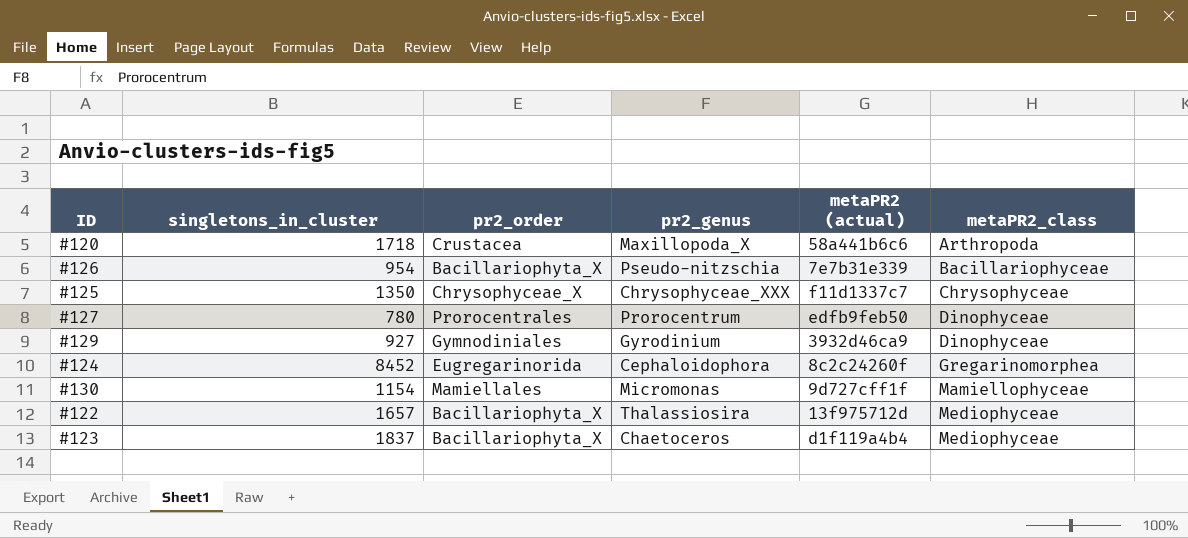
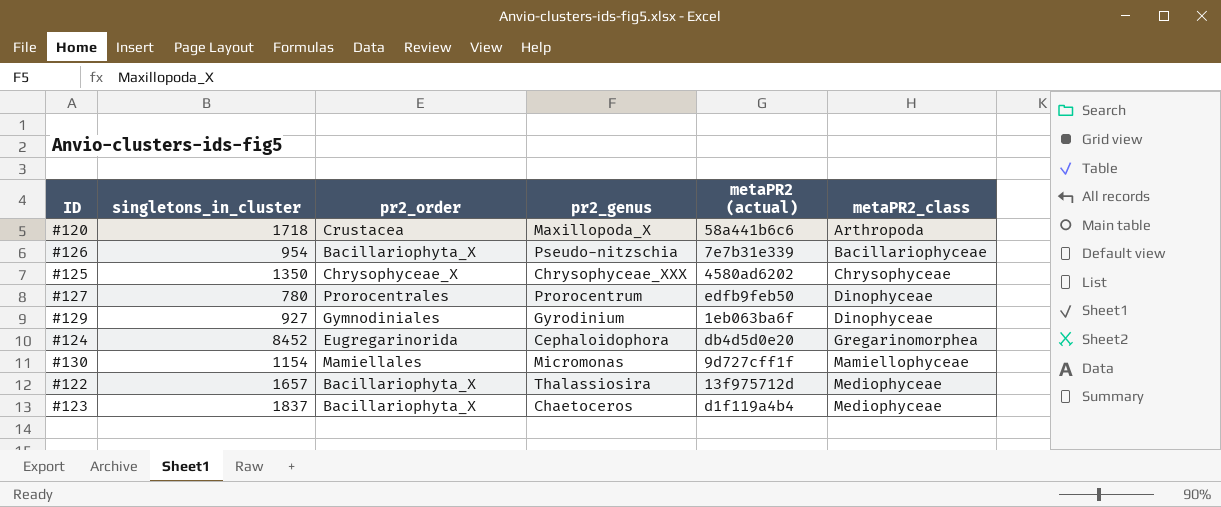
#125 | metaPR2 (actual): f11d1337c7 -> 4580ad6202
#129 | metaPR2 (actual): 3932d46ca9 -> 1eb063ba6f
#124 | metaPR2 (actual): 8c2c24260f -> db4d5d0e20

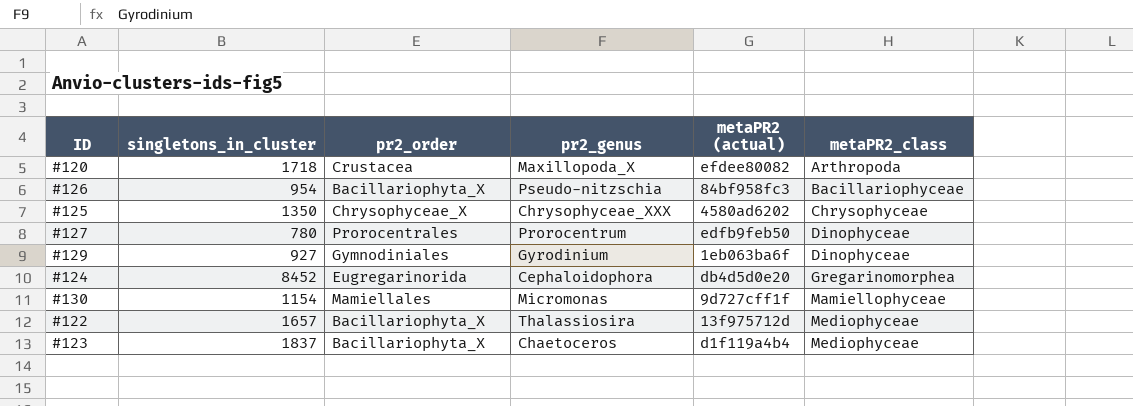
#120 | metaPR2 (actual): 58a441b6c6 -> efdee80082
#126 | metaPR2 (actual): 7e7b31e339 -> 84bf958fc3

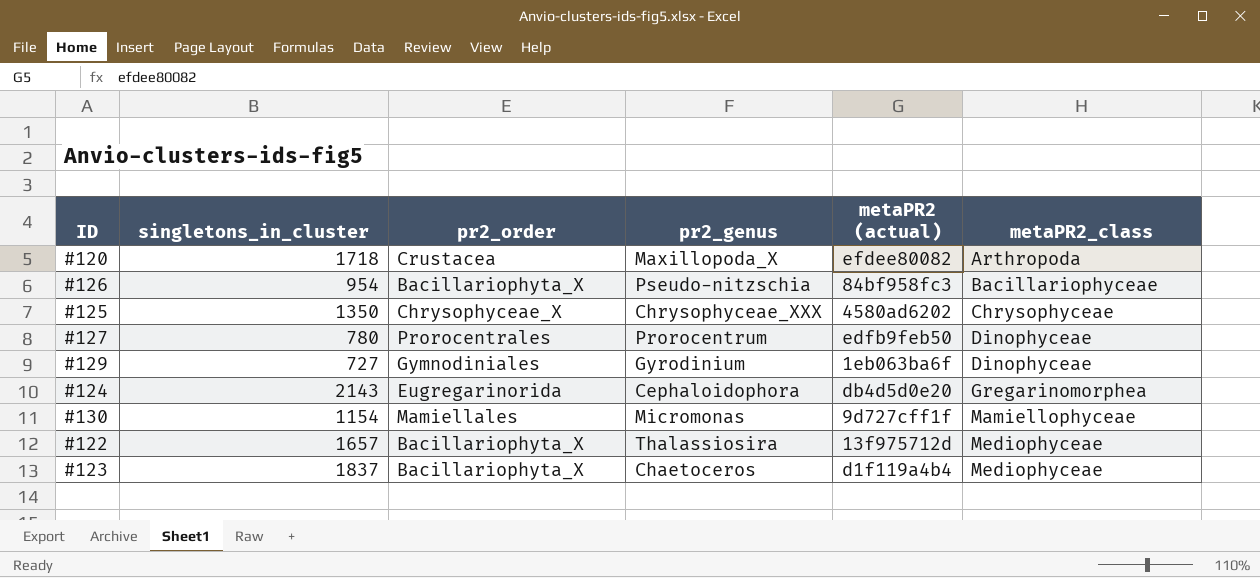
#129 | singletons_in_cluster: 927 -> 727
#124 | singletons_in_cluster: 8452 -> 2143

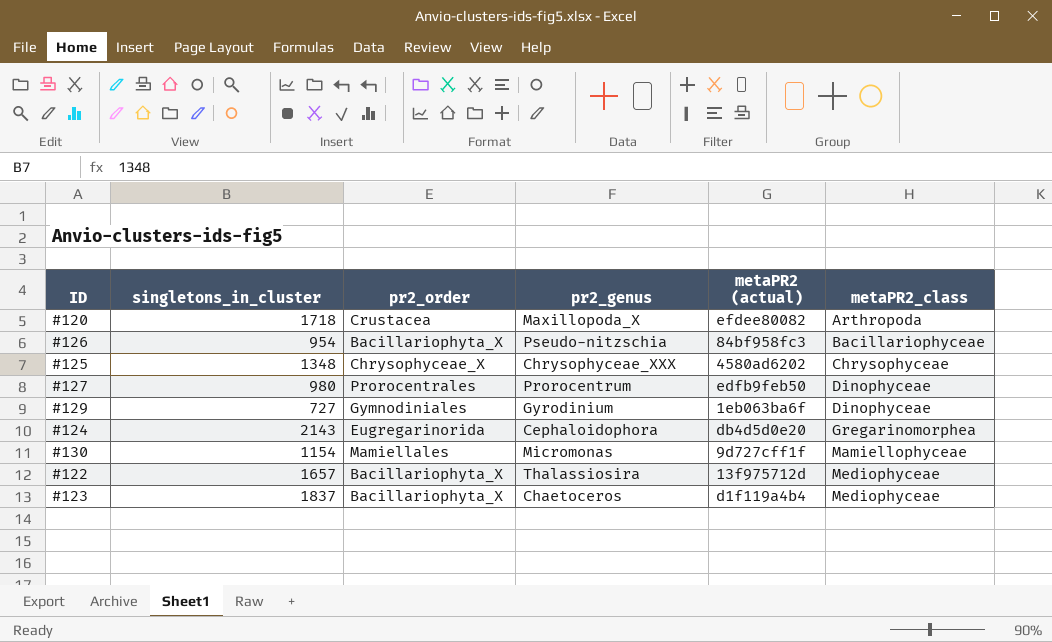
#125 | singletons_in_cluster: 1350 -> 1348
#127 | singletons_in_cluster: 780 -> 980

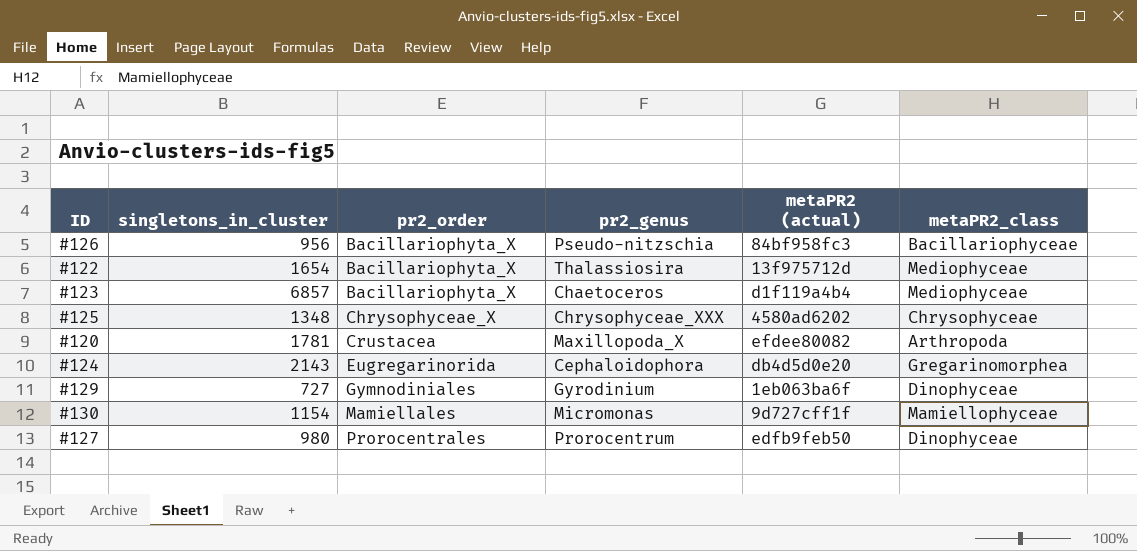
row order: metaPR2_class ascending -> pr2_order ascending
#126 | singletons_in_cluster: 954 -> 956
#122 | singletons_in_cluster: 1657 -> 1654
#123 | singletons_in_cluster: 1837 -> 6857
#120 | singletons_in_cluster: 1718 -> 1781

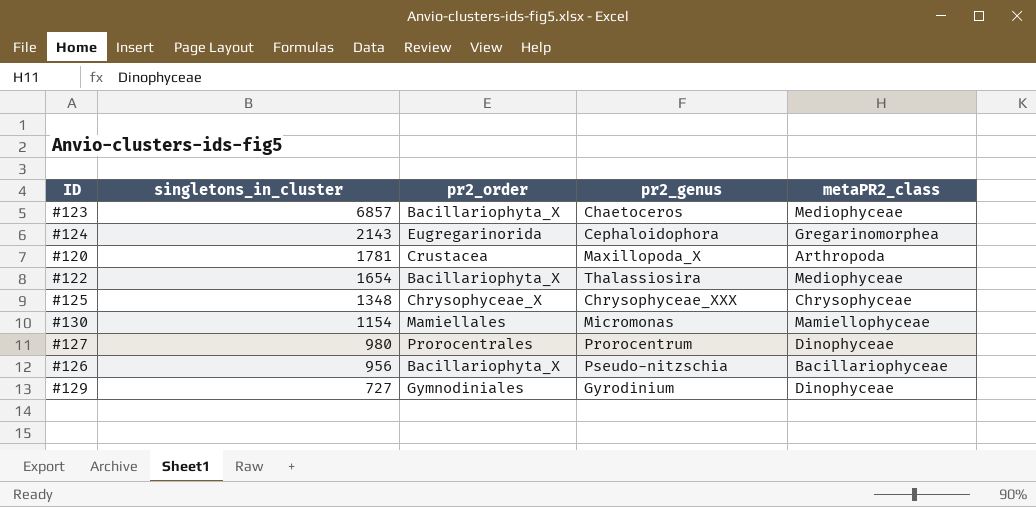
row order: pr2_order ascending -> singletons_in_cluster descending
column metaPR2 (actual) | position: 5 -> none

